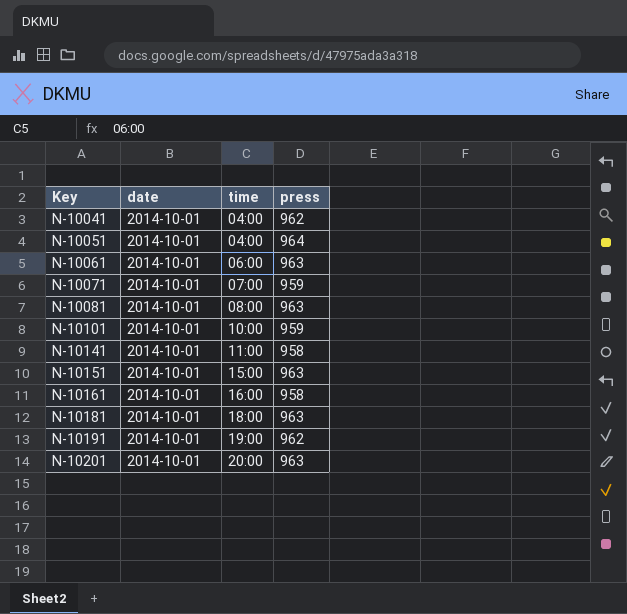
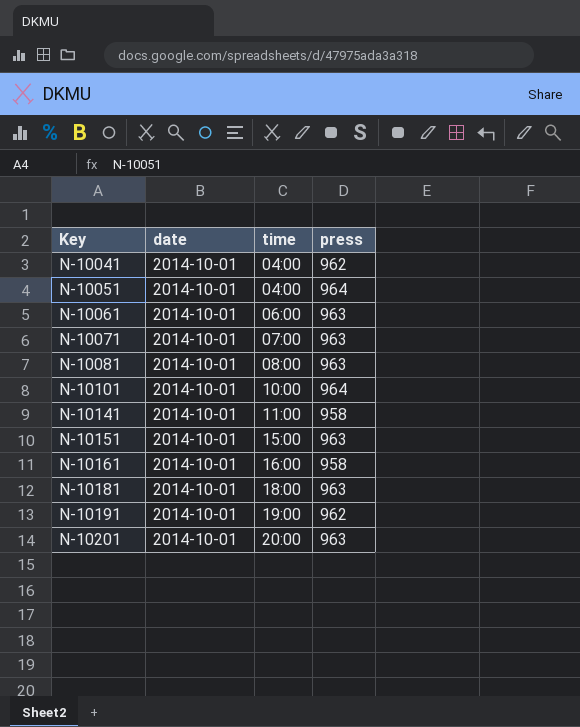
N-10071 | press: 959 -> 963
N-10101 | press: 959 -> 964

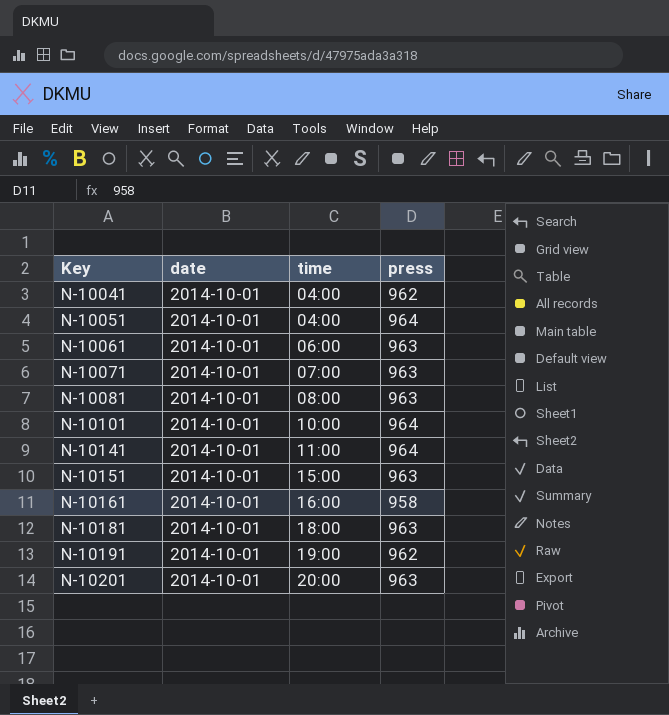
N-10141 | press: 958 -> 964

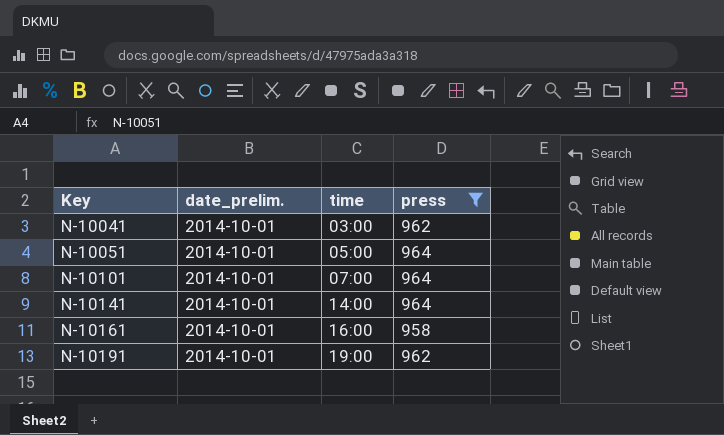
filter: none -> press != 963
column name: date -> date_prelim.
N-10041 | time: 04:00 -> 03:00
N-10051 | time: 04:00 -> 05:00
N-10101 | time: 10:00 -> 07:00
N-10141 | time: 11:00 -> 14:00

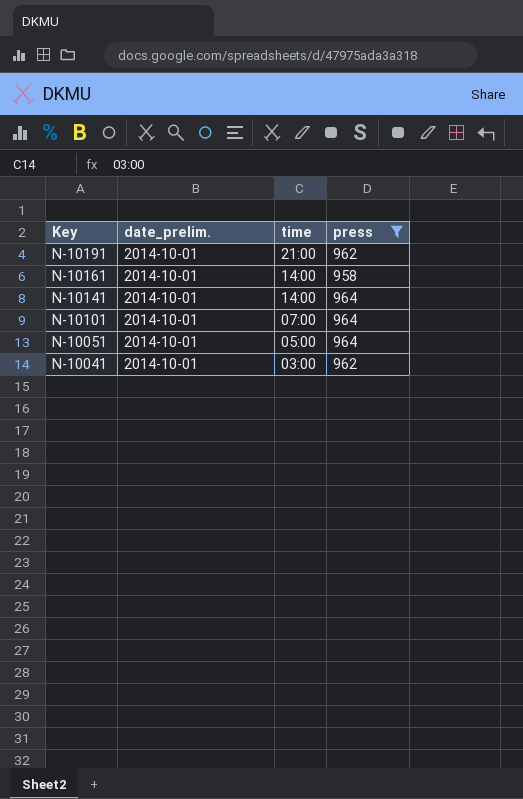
row order: Key ascending -> Key descending
N-10191 | time: 19:00 -> 21:00
N-10161 | time: 16:00 -> 14:00

